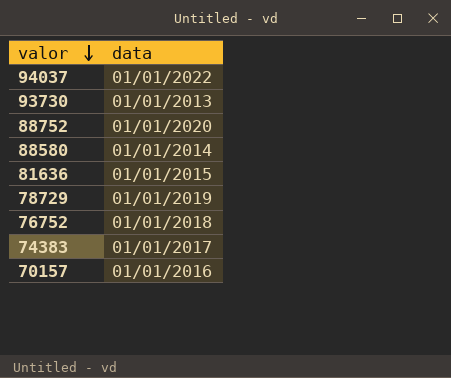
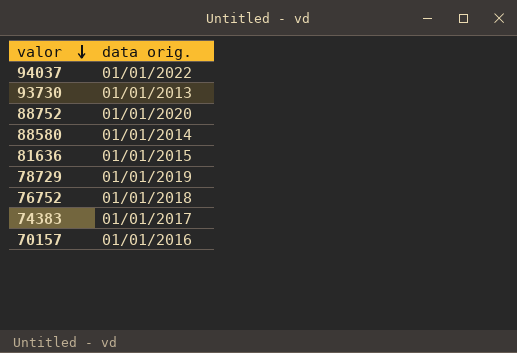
column name: data -> data orig.

